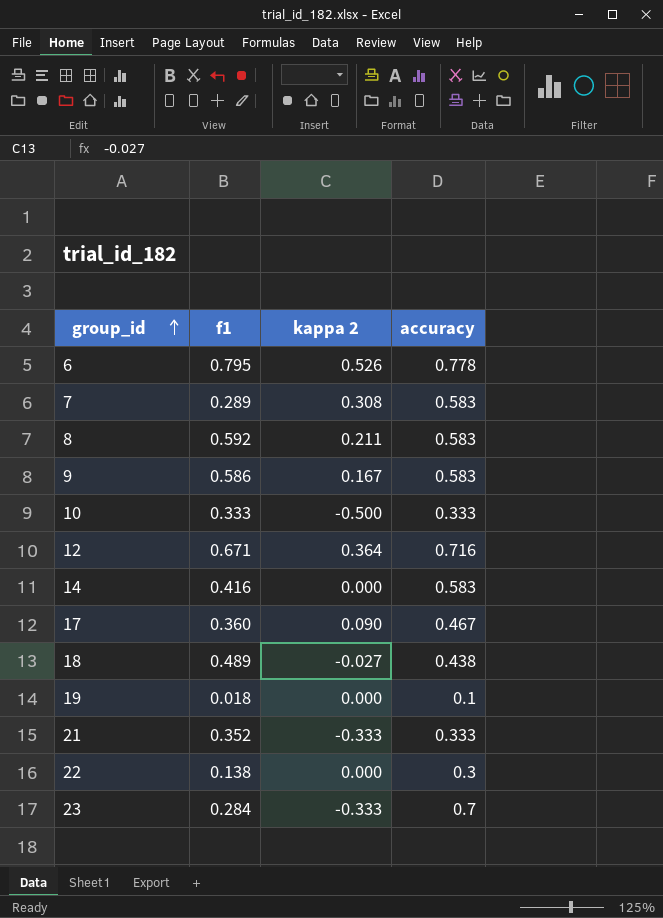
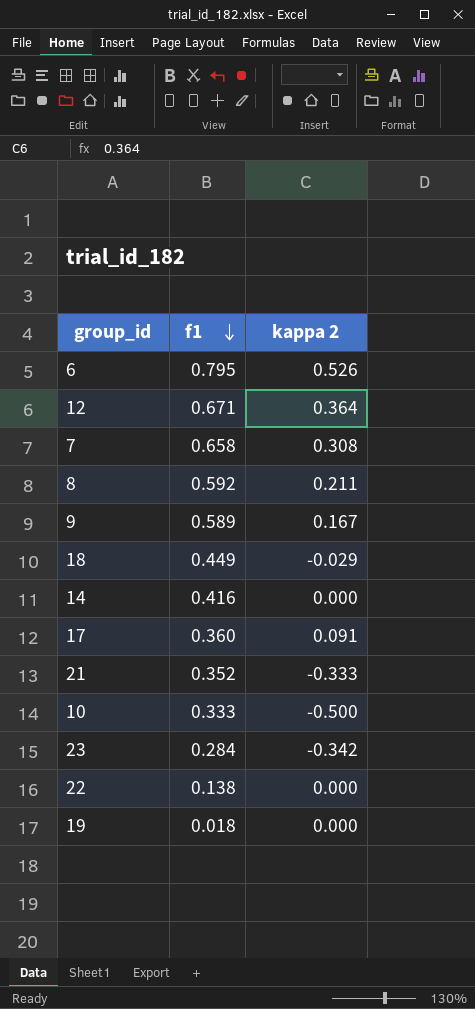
row order: group_id ascending -> f1 descending
column accuracy | position: 4 -> none
7 | f1: 0.289 -> 0.658
9 | f1: 0.586 -> 0.589
18 | f1: 0.489 -> 0.449
18 | kappa 2: -0.027 -> -0.029
17 | kappa 2: 0.090 -> 0.091
23 | kappa 2: -0.333 -> -0.342

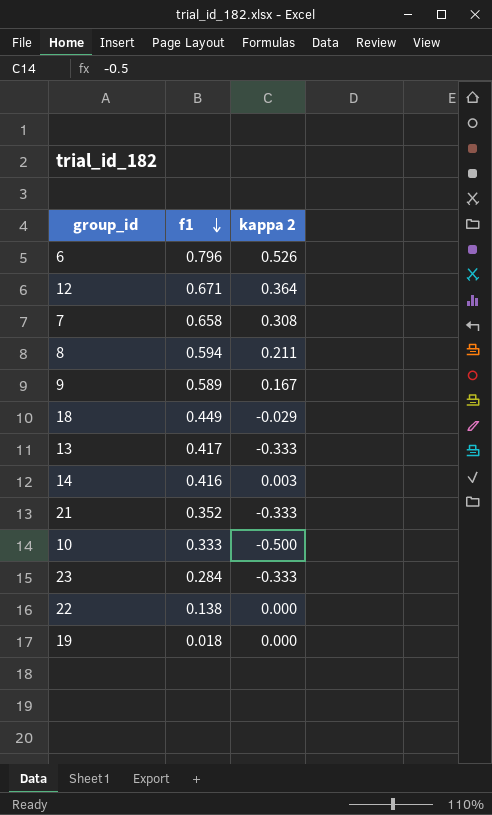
row 17: 0.360 | 0.091 -> none
6 | f1: 0.795 -> 0.796
8 | f1: 0.592 -> 0.594
row 13: none -> 0.417 | -0.333
14 | kappa 2: 0.000 -> 0.003
23 | kappa 2: -0.342 -> -0.333

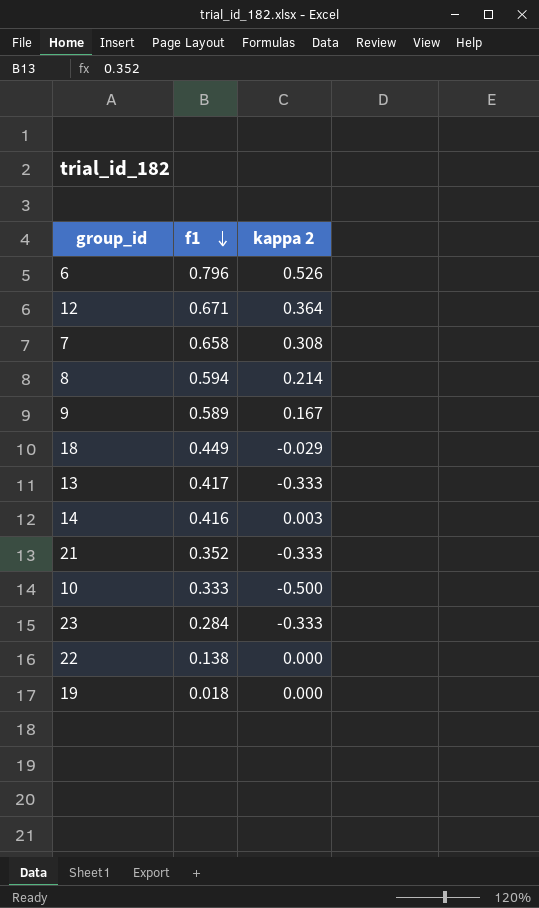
8 | kappa 2: 0.211 -> 0.214

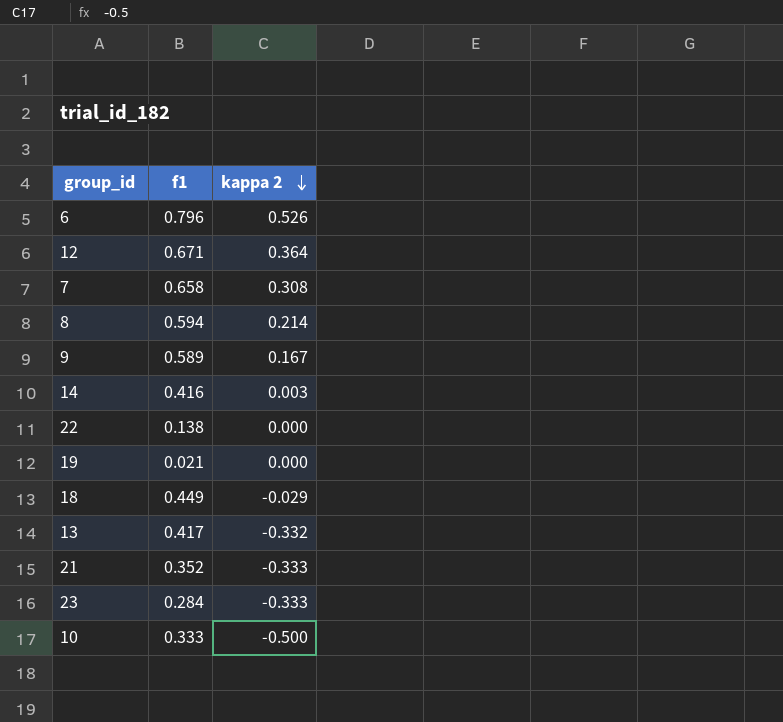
row order: f1 descending -> kappa 2 descending
19 | f1: 0.018 -> 0.021
13 | kappa 2: -0.333 -> -0.332

